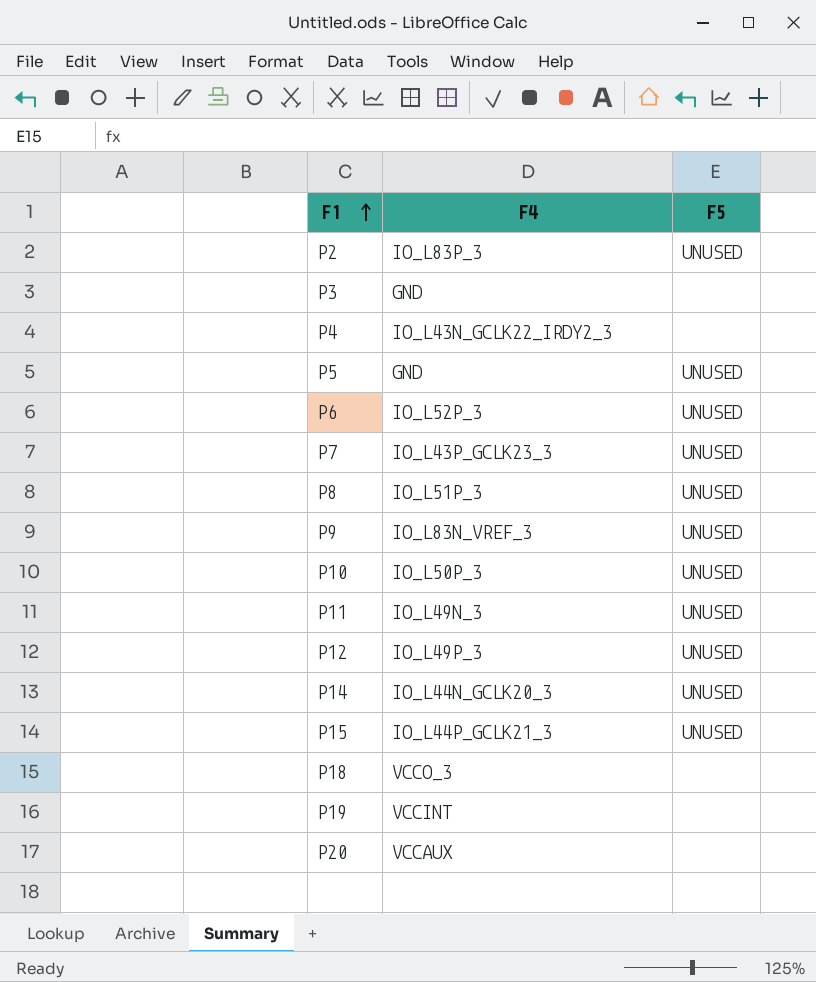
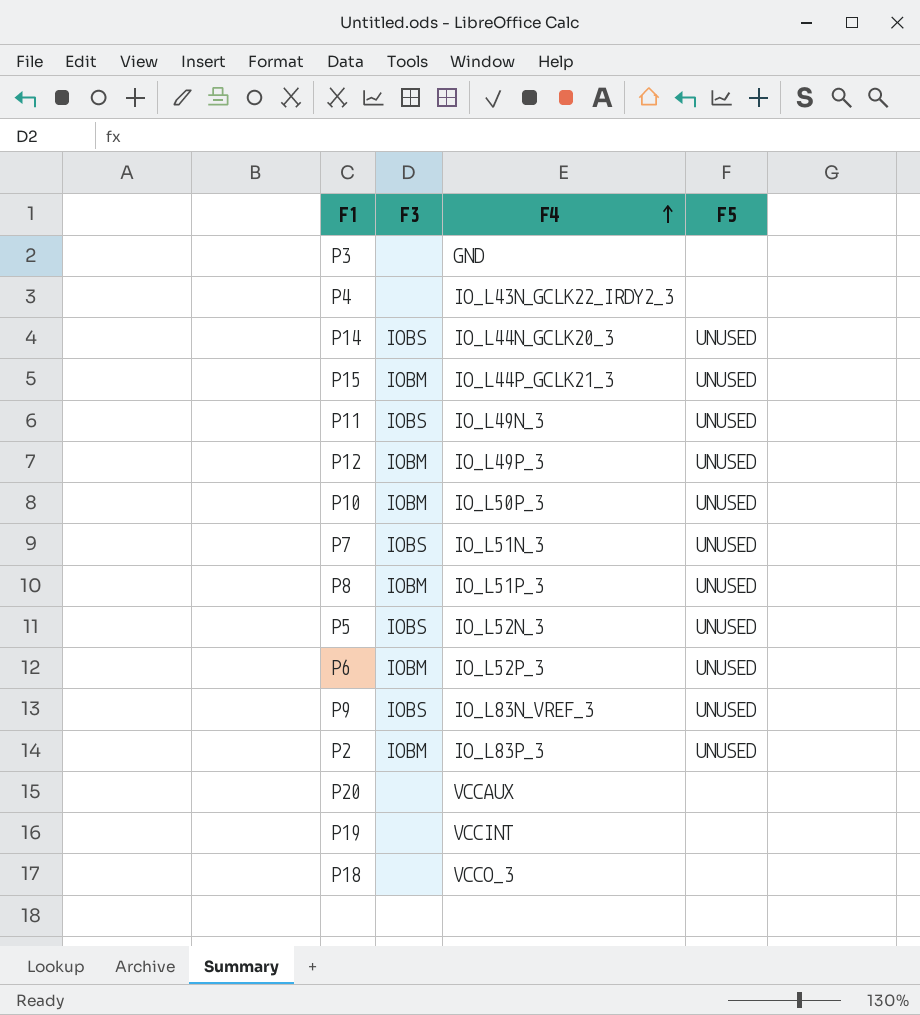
row order: F1 ascending -> F4 ascending
column F3 | position: none -> 2
P7 | F4: IO_L43P_GCLK23_3 -> IO_L51N_3
P5 | F4: GND -> IO_L52N_3

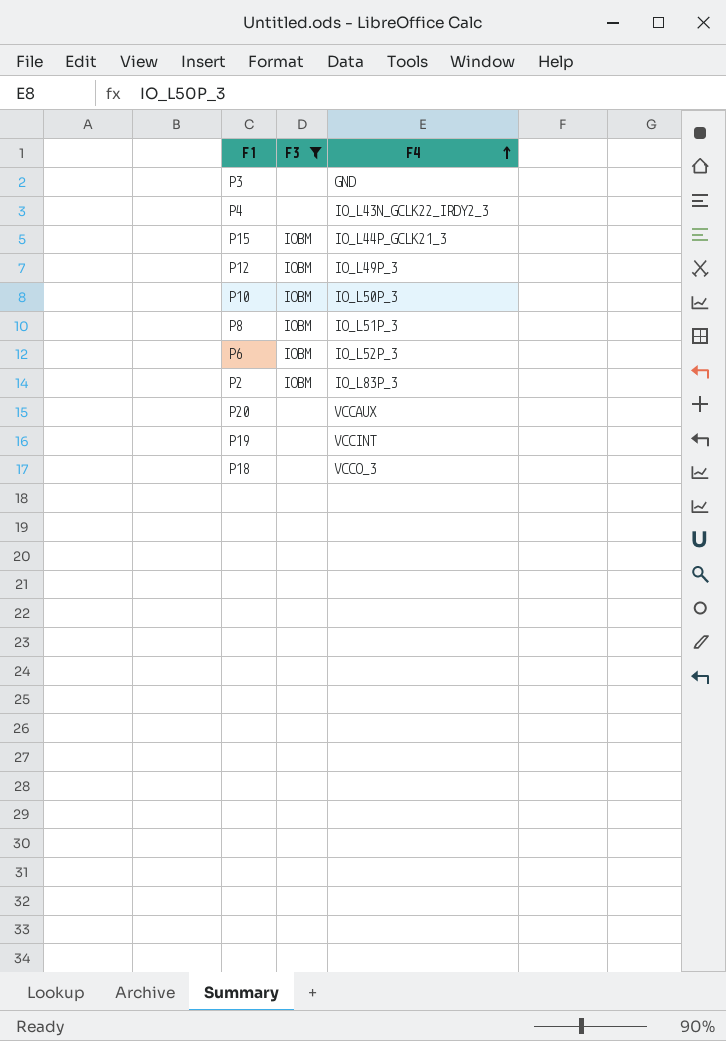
filter: none -> F3 != IOBS
column F5 | position: 4 -> none

